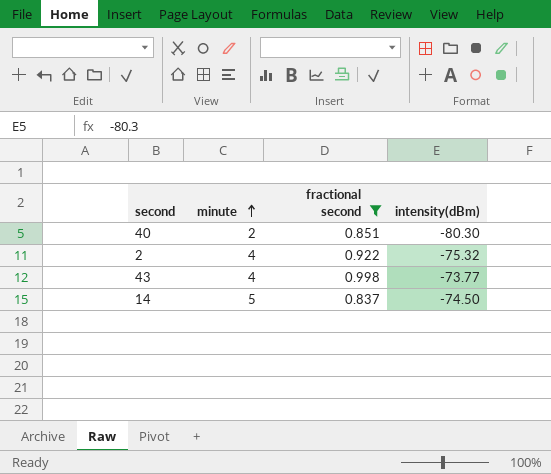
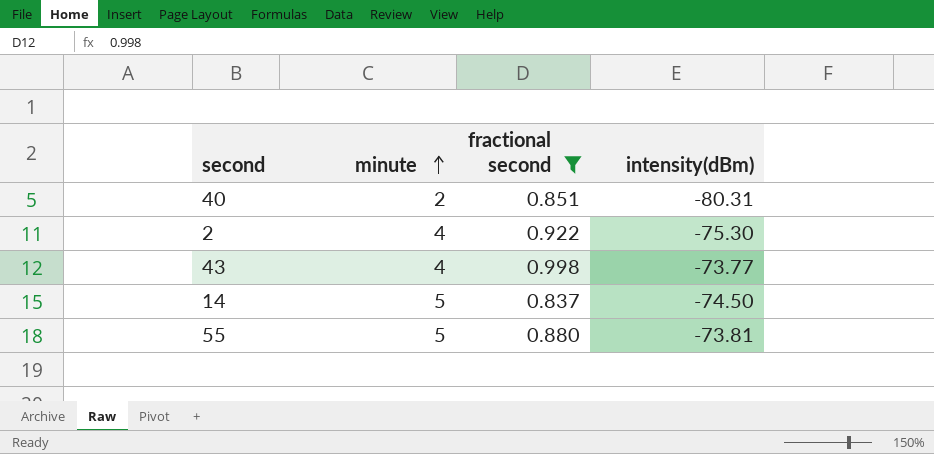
40 | intensity(dBm): -80.30 -> -80.31
2 | intensity(dBm): -75.32 -> -75.30
row 55: none -> 5 | 0.880 | -73.81

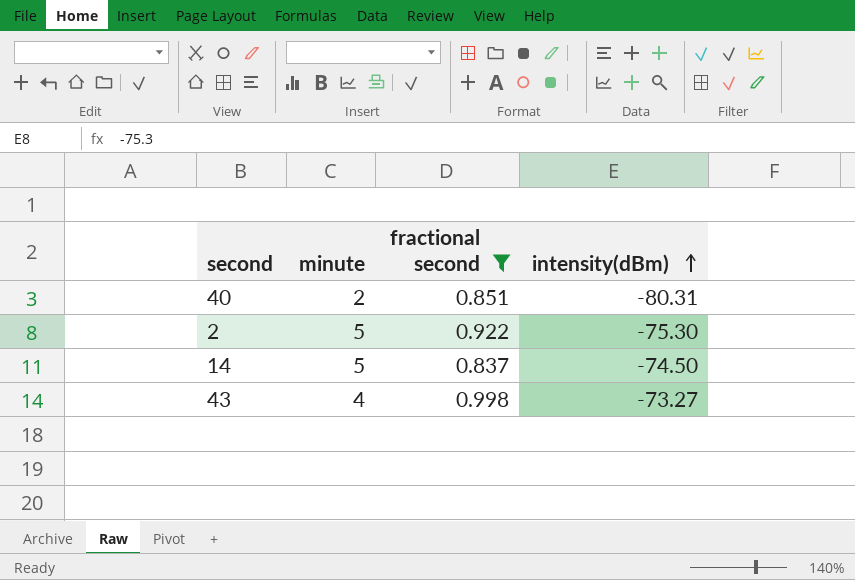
row order: minute ascending -> intensity(dBm) ascending
row 55: 5 | 0.880 | -73.81 -> none
2 | minute: 4 -> 5
43 | intensity(dBm): -73.77 -> -73.27

